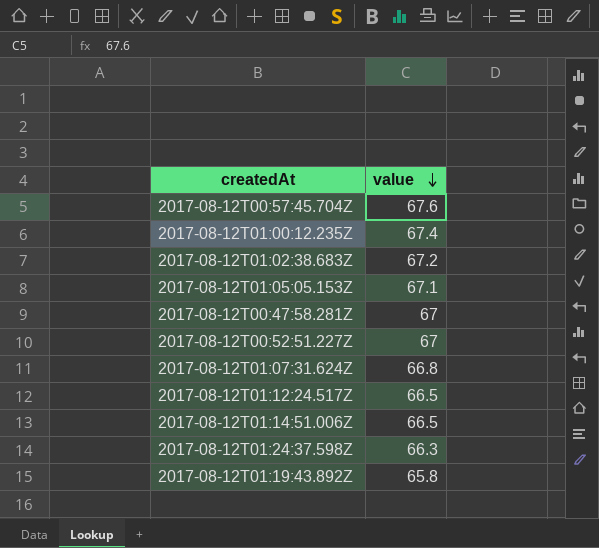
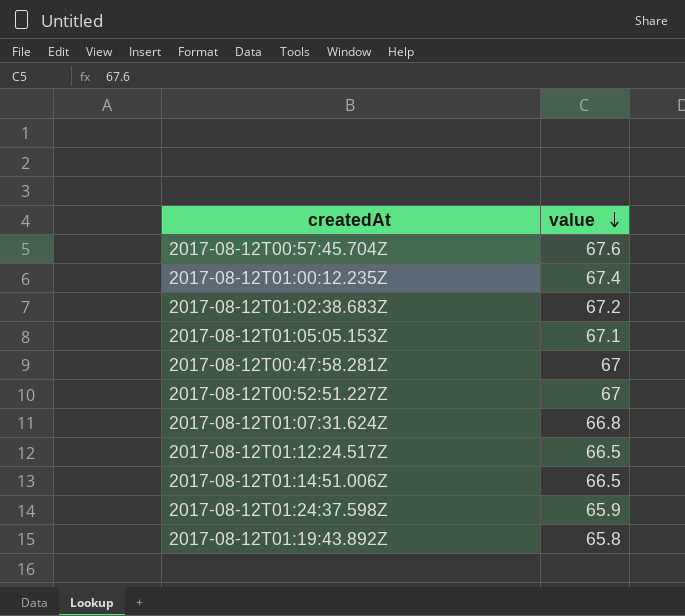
2017-08-12T01:24:37.598Z | value: 66.3 -> 65.9

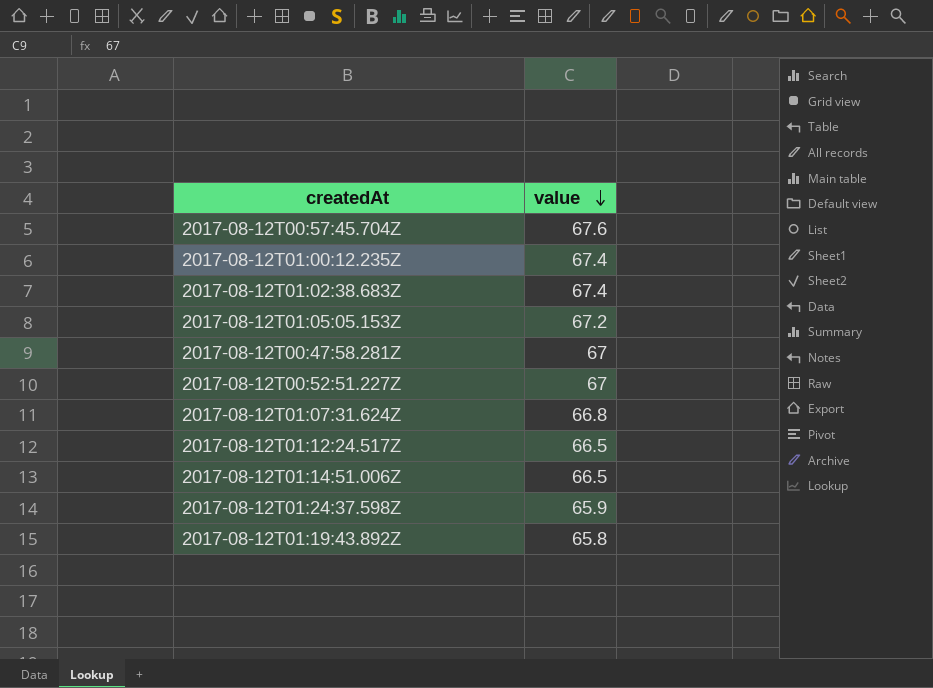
2017-08-12T01:02:38.683Z | value: 67.2 -> 67.4
2017-08-12T01:05:05.153Z | value: 67.1 -> 67.2

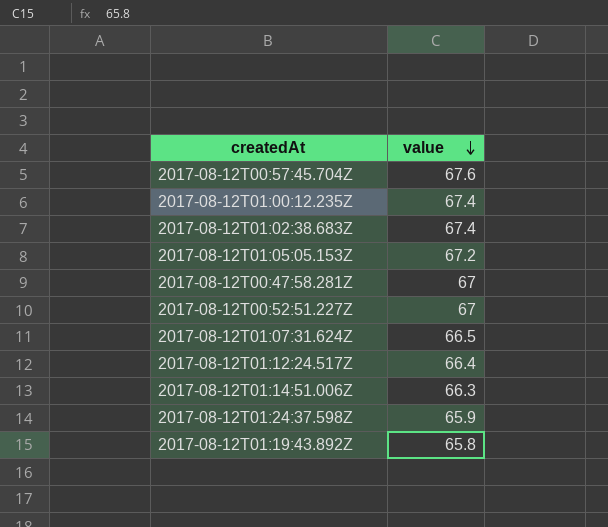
2017-08-12T01:07:31.624Z | value: 66.8 -> 66.5
2017-08-12T01:12:24.517Z | value: 66.5 -> 66.4
2017-08-12T01:14:51.006Z | value: 66.5 -> 66.3

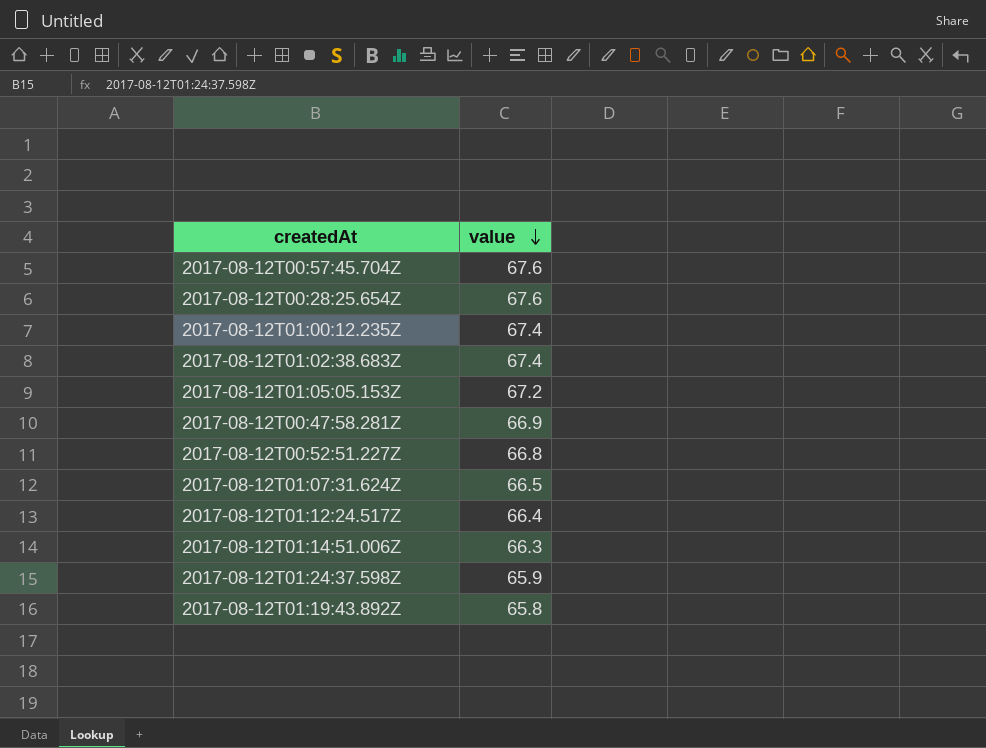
row 2017-08-12T00:28:25.654Z: none -> 67.6
2017-08-12T00:47:58.281Z | value: 67 -> 66.9
2017-08-12T00:52:51.227Z | value: 67 -> 66.8

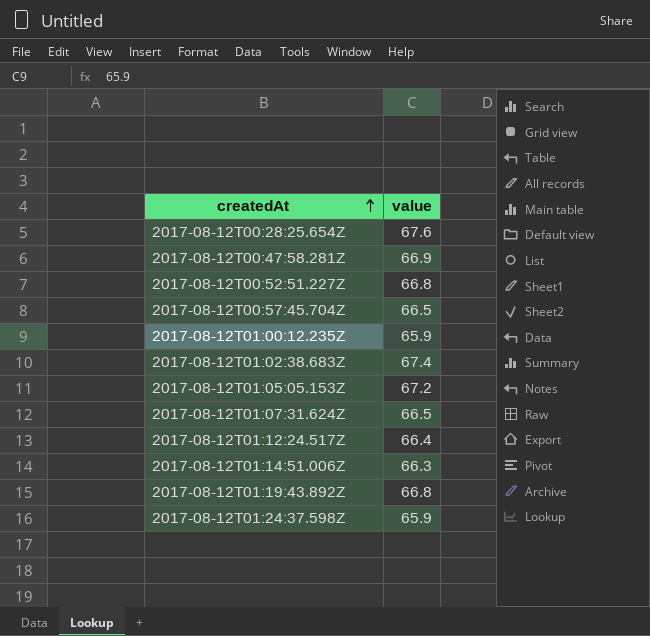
row order: value descending -> createdAt ascending
2017-08-12T00:57:45.704Z | value: 67.6 -> 66.5
2017-08-12T01:00:12.235Z | value: 67.4 -> 65.9
2017-08-12T01:19:43.892Z | value: 65.8 -> 66.8

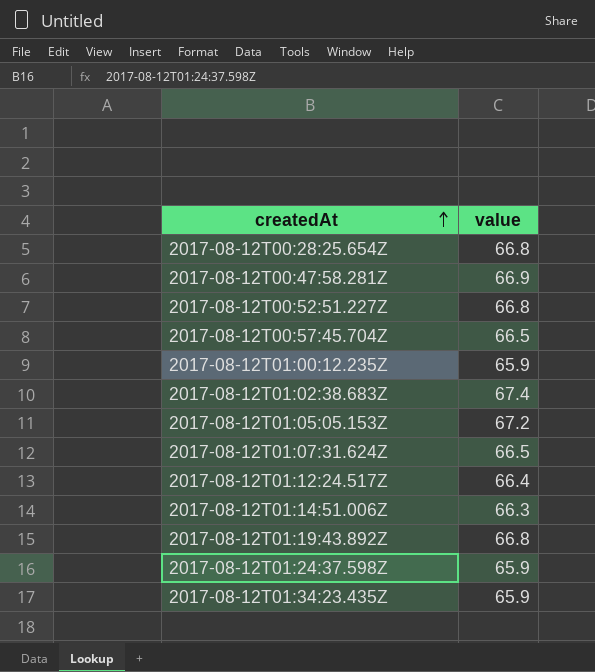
2017-08-12T00:28:25.654Z | value: 67.6 -> 66.8
row 2017-08-12T01:34:23.435Z: none -> 65.9

